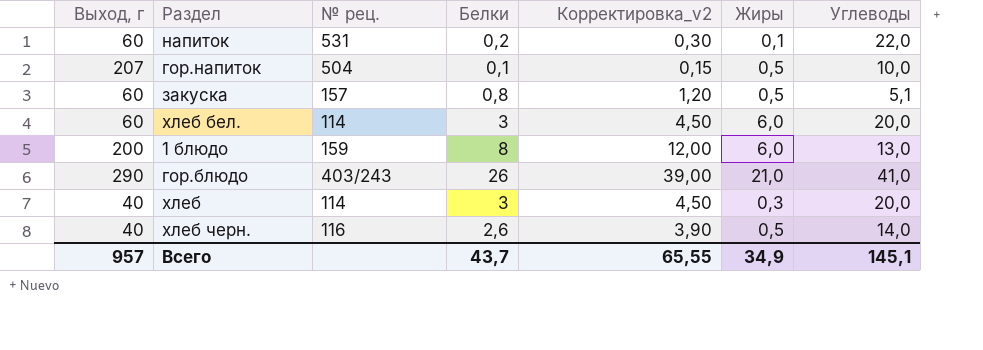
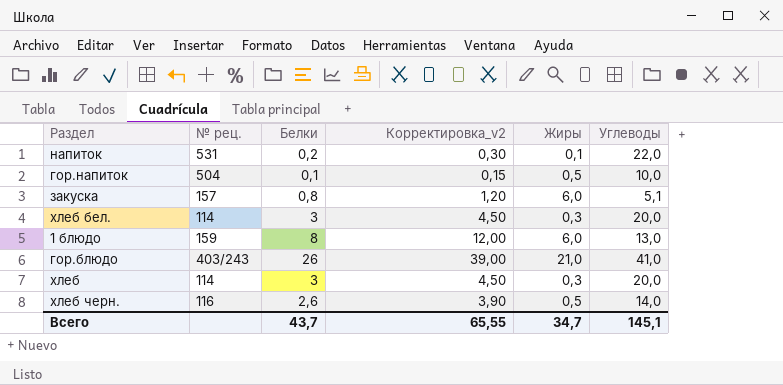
column Выход, г | position: 1 -> none
закуска | Жиры: 0,5 -> 6,0
хлеб бел. | Жиры: 6,0 -> 0,3
Всего | Жиры: 34,9 -> 34,7

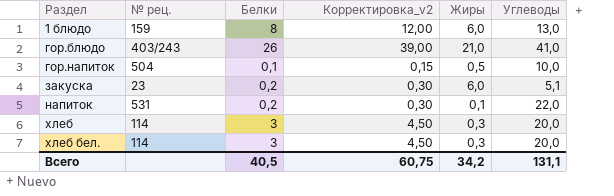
row order: none -> Раздел ascending
row хлеб черн.: 116 | 2,6 | 3,90 | 0,5 | 14,0 -> none
закуска | № рец.: 157 -> 23
закуска | Белки: 0,8 -> 0,2
закуска | Корректировка_v2: 1,20 -> 0,30
Всего | Белки: 43,7 -> 40,5
Всего | Корректировка_v2: 65,55 -> 60,75
Всего | Жиры: 34,7 -> 34,2
Всего | Углеводы: 145,1 -> 131,1

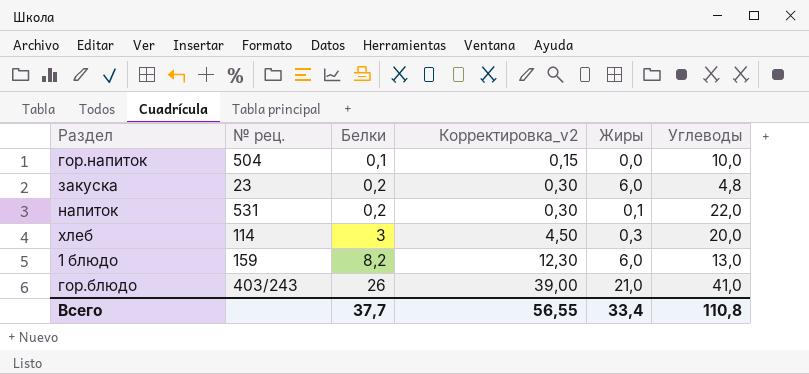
row order: Раздел ascending -> Белки ascending
row хлеб бел.: 114 | 3 | 4,50 | 0,3 | 20,0 -> none
гор.напиток | Жиры: 0,5 -> 0,0
закуска | Углеводы: 5,1 -> 4,8
1 блюдо | Белки: 8 -> 8,2
1 блюдо | Корректировка_v2: 12,00 -> 12,30
Всего | Белки: 40,5 -> 37,7
Всего | Корректировка_v2: 60,75 -> 56,55
Всего | Жиры: 34,2 -> 33,4
Всего | Углеводы: 131,1 -> 110,8

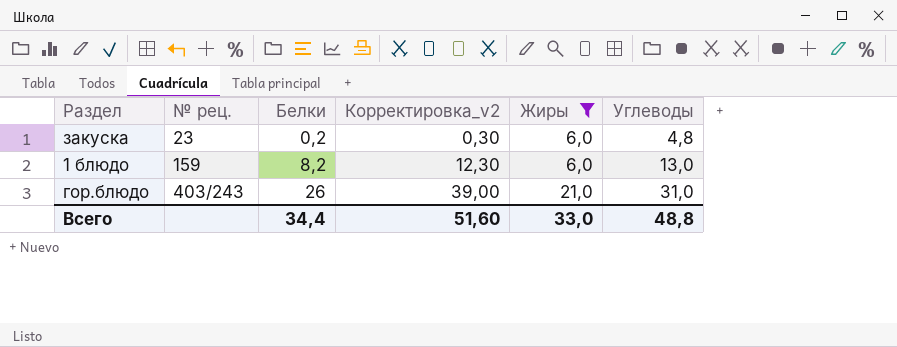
filter: none -> Жиры >= 6,0
гор.блюдо | Углеводы: 41,0 -> 31,0
Всего | Белки: 37,7 -> 34,4
Всего | Корректировка_v2: 56,55 -> 51,60
Всего | Жиры: 33,4 -> 33,0
Всего | Углеводы: 110,8 -> 48,8

